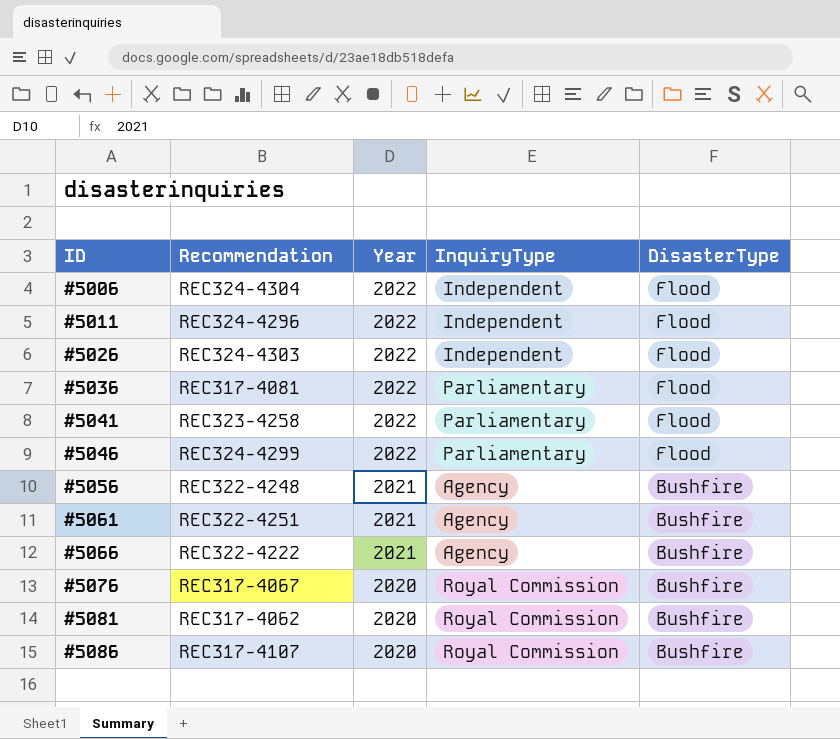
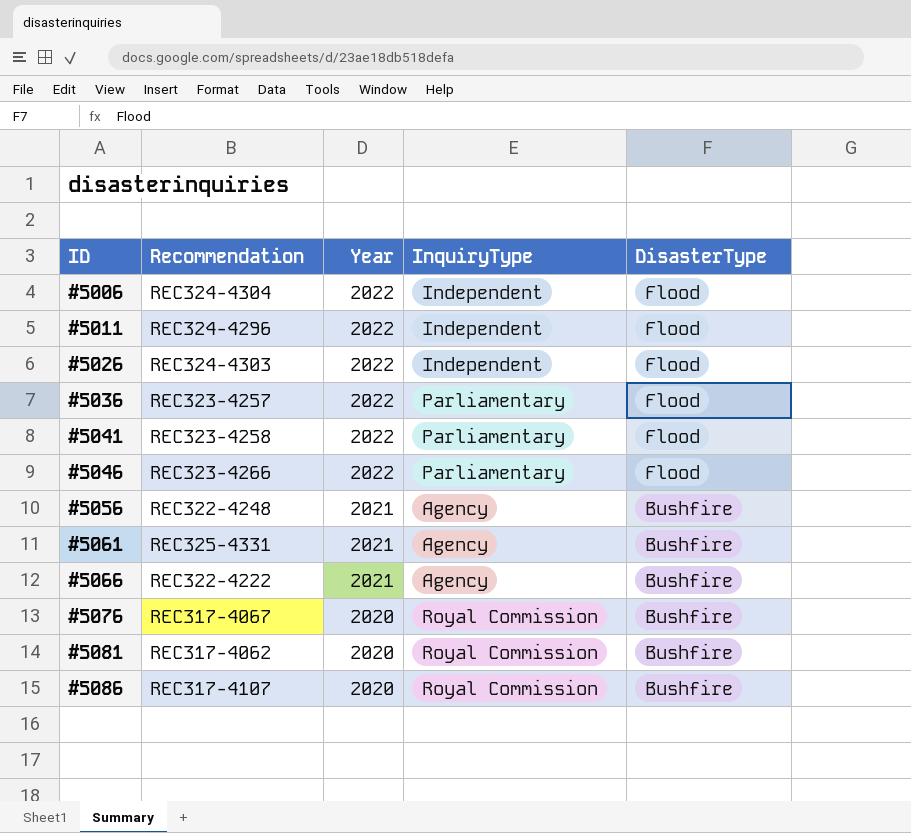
#5036 | Recommendation: REC317-4081 -> REC323-4257
#5046 | Recommendation: REC324-4299 -> REC323-4266
#5061 | Recommendation: REC322-4251 -> REC325-4331

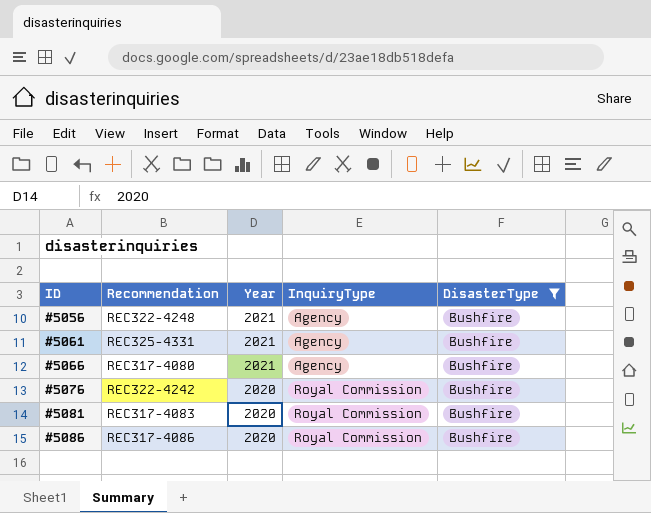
filter: none -> DisasterType = Bushfire
#5066 | Recommendation: REC322-4222 -> REC317-4080
#5076 | Recommendation: REC317-4067 -> REC322-4242
#5081 | Recommendation: REC317-4062 -> REC317-4083
#5086 | Recommendation: REC317-4107 -> REC317-4086

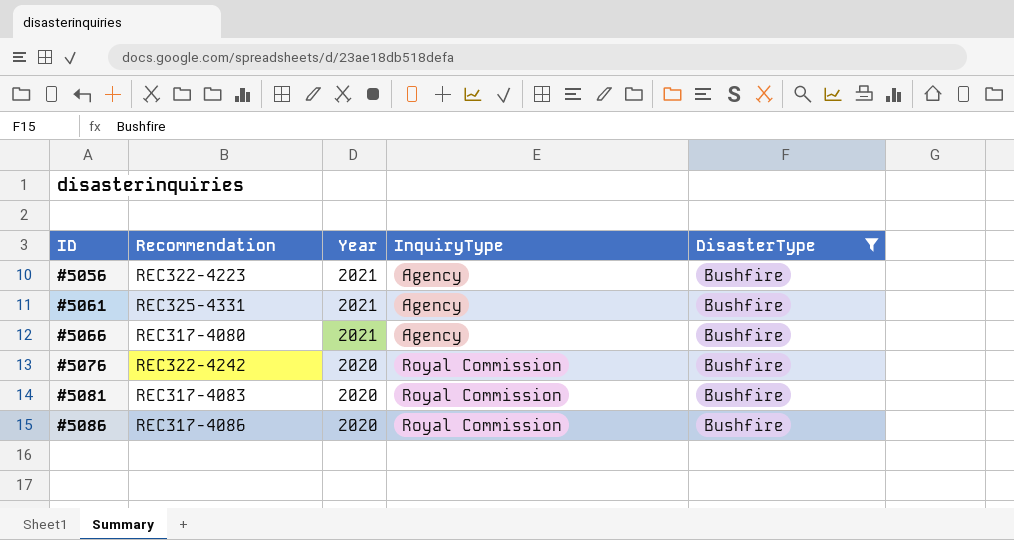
#5056 | Recommendation: REC322-4248 -> REC322-4223

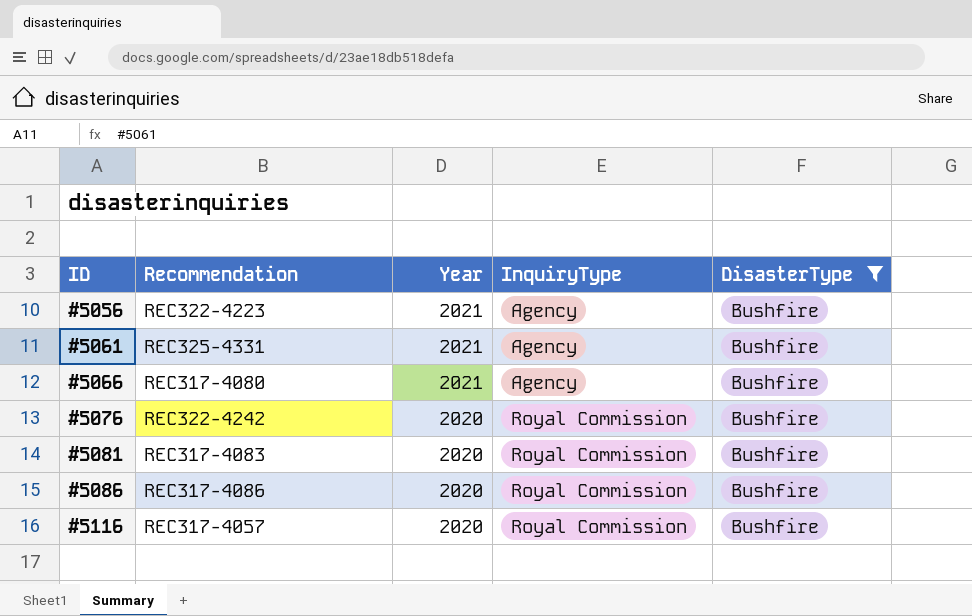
row #5116: none -> REC317-4057 | 2020 | Royal Commission | Bushfire

